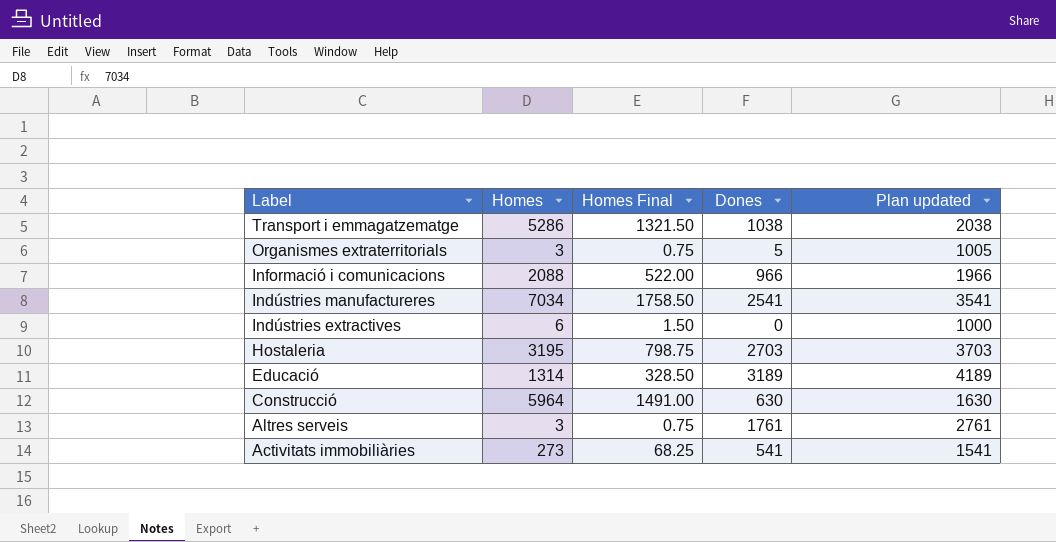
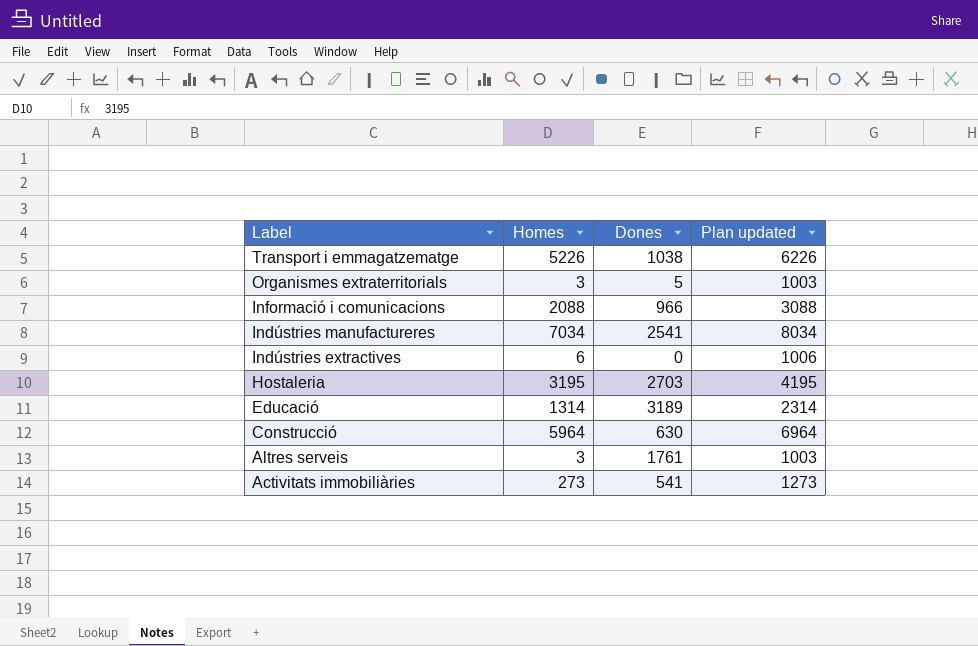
column Homes Final | formula: [Homes] * 0.25 -> none
column Plan updated | formula: [Dones] + 1000 -> [Homes] + 1000
Transport i emmagatzematge | Homes: 5286 -> 5226

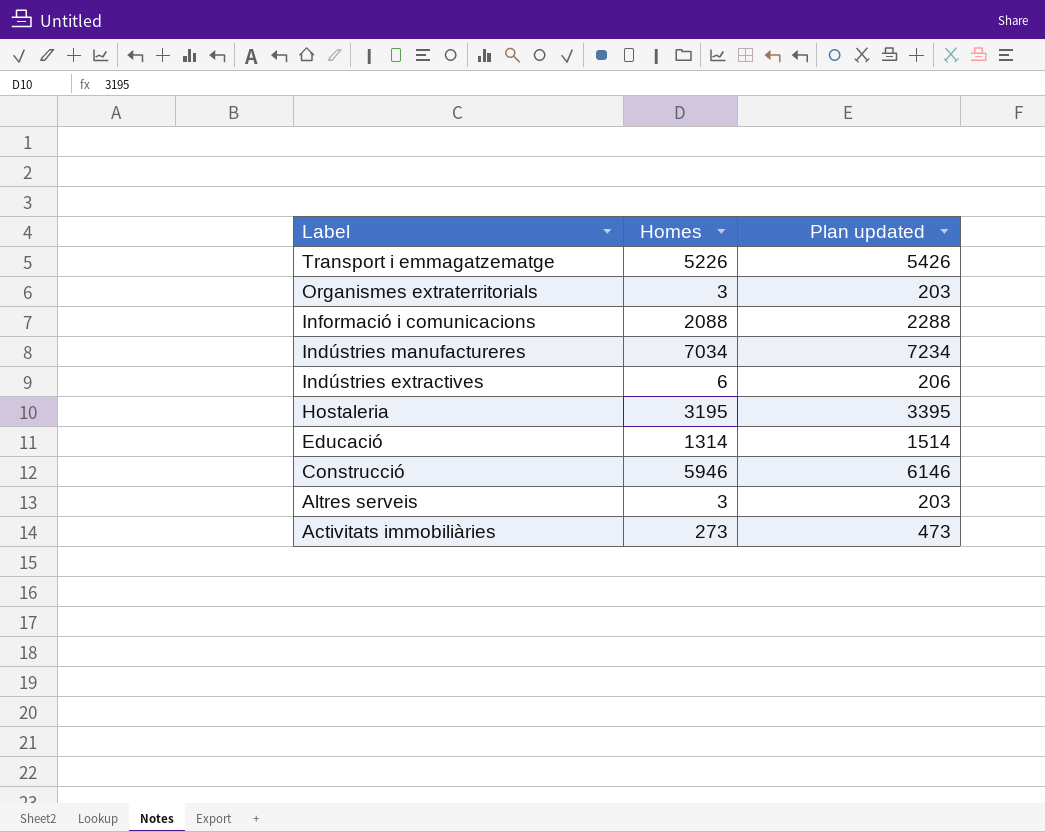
column Dones | position: 3 -> none
column Plan updated | formula: [Homes] + 1000 -> [Homes] + 200
Construcció | Homes: 5964 -> 5946

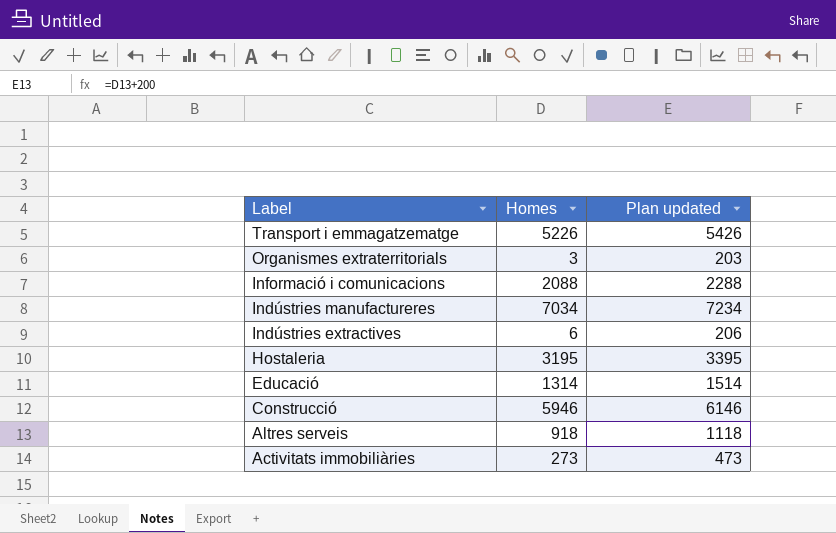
Altres serveis | Homes: 3 -> 918
Altres serveis | Plan updated: 203 -> 1118

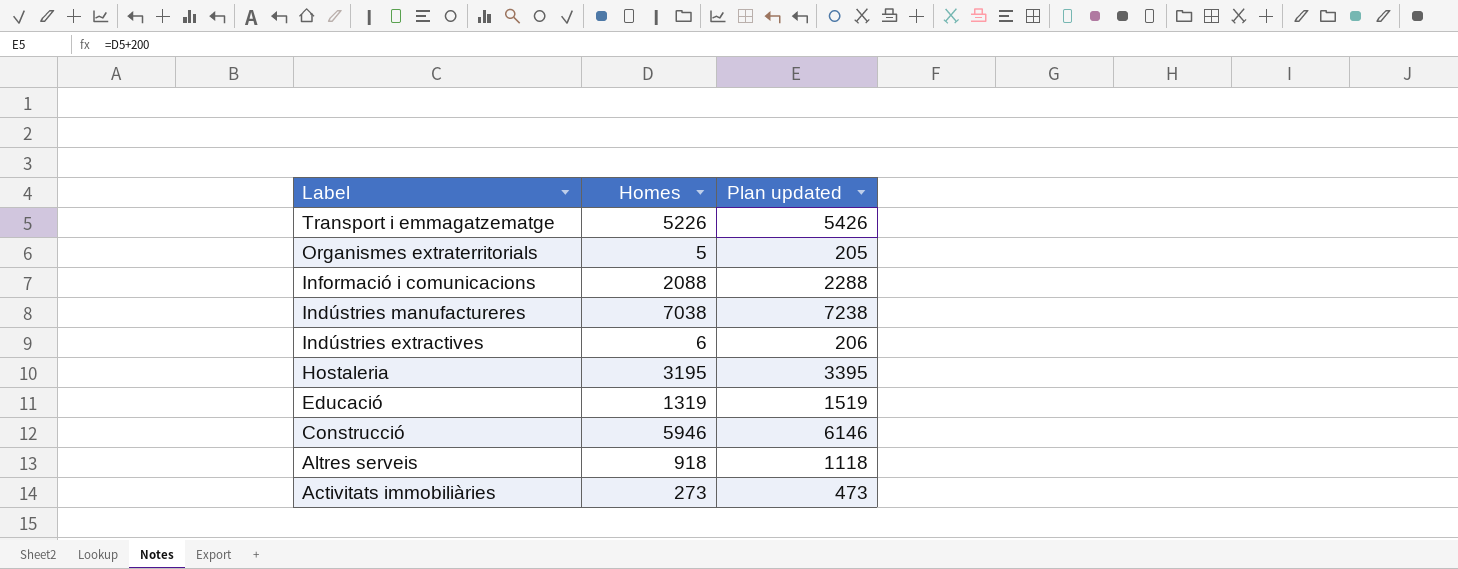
Organismes extraterritorials | Homes: 3 -> 5
Organismes extraterritorials | Plan updated: 203 -> 205
Indústries manufactureres | Homes: 7034 -> 7038
Indústries manufactureres | Plan updated: 7234 -> 7238
Educació | Homes: 1314 -> 1319
Educació | Plan updated: 1514 -> 1519

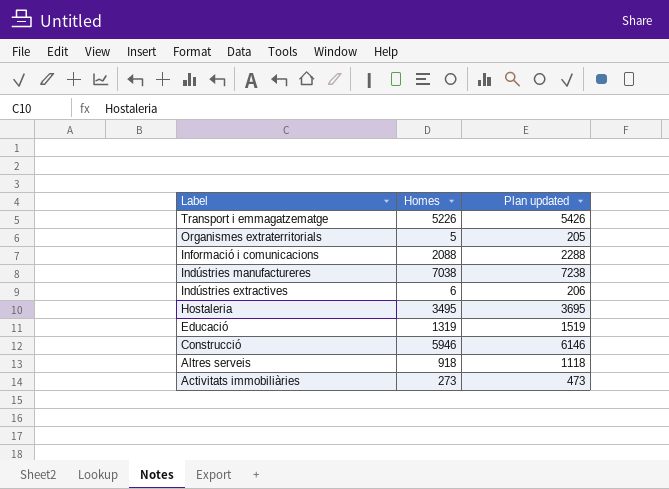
Hostaleria | Homes: 3195 -> 3495
Hostaleria | Plan updated: 3395 -> 3695

